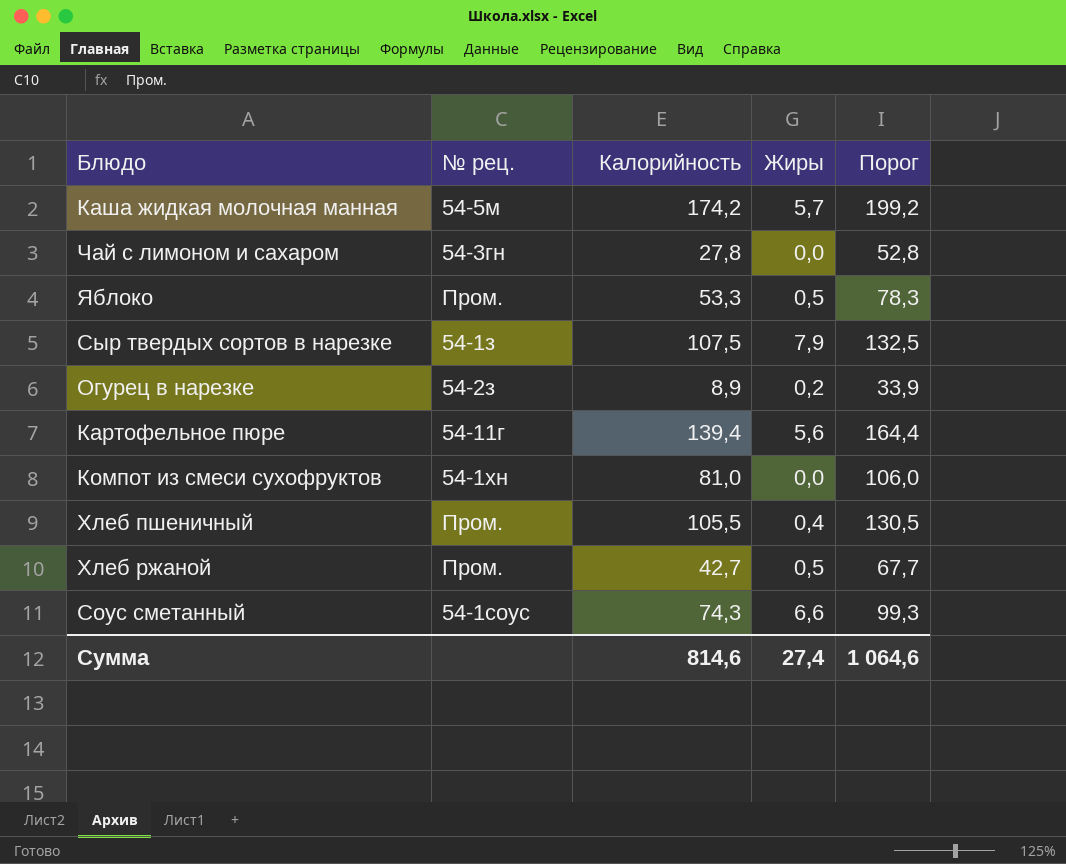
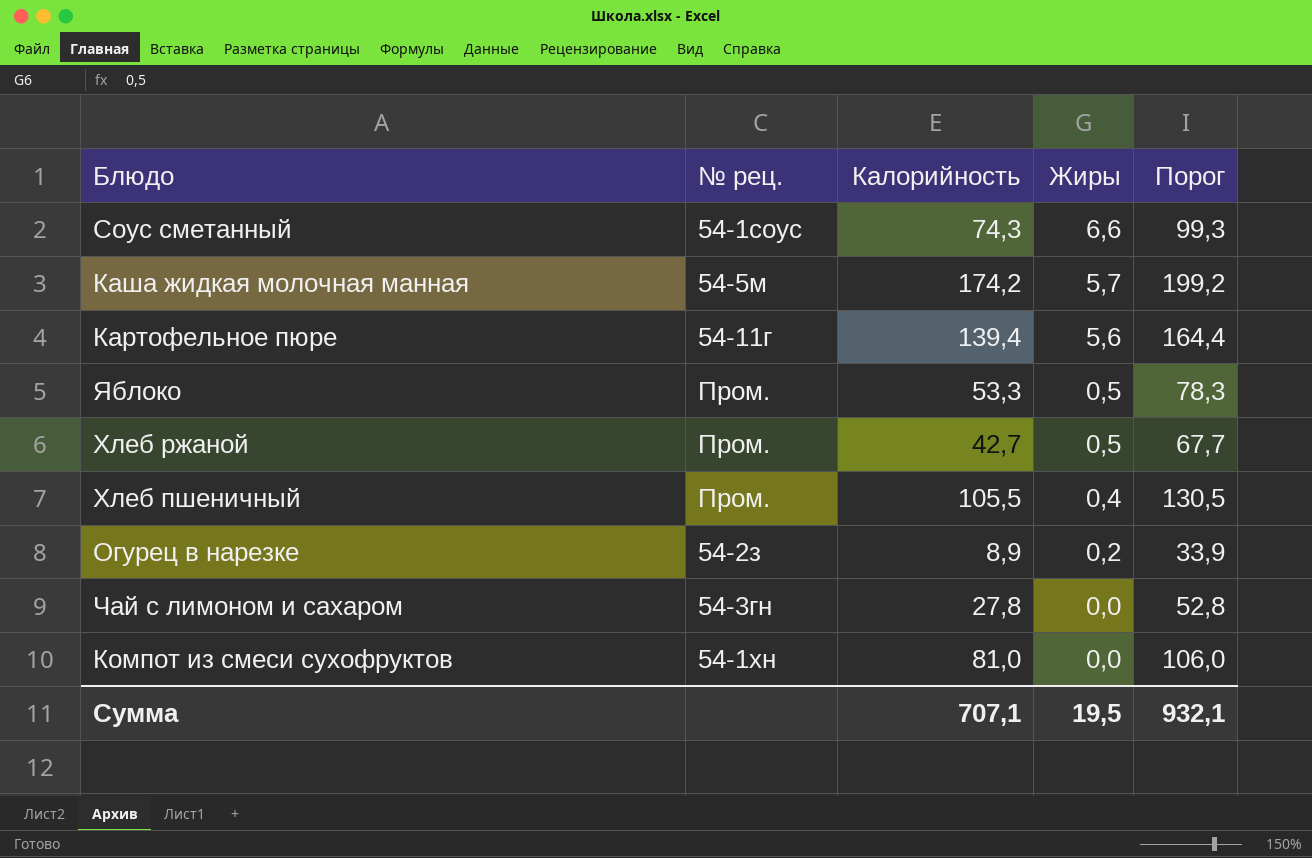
row order: none -> Жиры descending
row Сыр твердых сортов в нарезке: 54-1з | 107,5 | 7,9 | 132,5 -> none
Сумма | Калорийность: 814,6 -> 707,1
Сумма | Жиры: 27,4 -> 19,5
Сумма | Порог: 1 064,6 -> 932,1

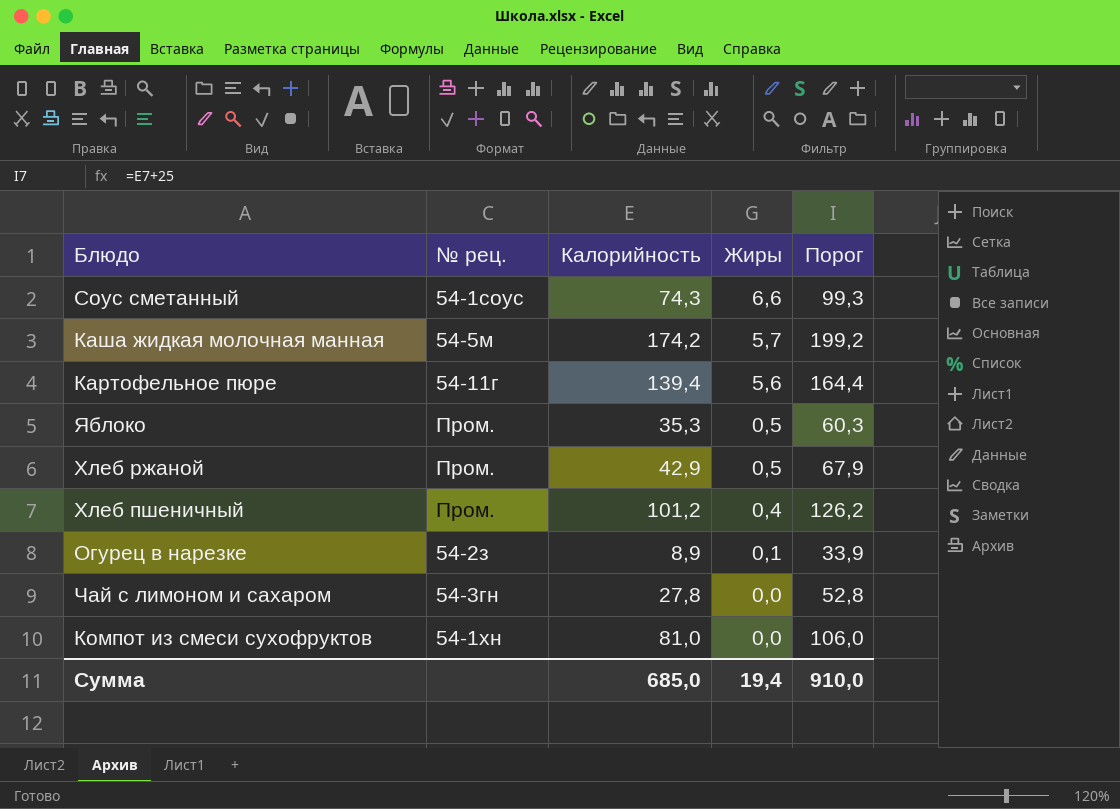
Яблоко | Калорийность: 53,3 -> 35,3
Яблоко | Порог: 78,3 -> 60,3
Хлеб ржаной | Калорийность: 42,7 -> 42,9
Хлеб ржаной | Порог: 67,7 -> 67,9
Хлеб пшеничный | Калорийность: 105,5 -> 101,2
Хлеб пшеничный | Порог: 130,5 -> 126,2
Огурец в нарезке | Жиры: 0,2 -> 0,1
Сумма | Калорийность: 707,1 -> 685,0
Сумма | Жиры: 19,5 -> 19,4
Сумма | Порог: 932,1 -> 910,0

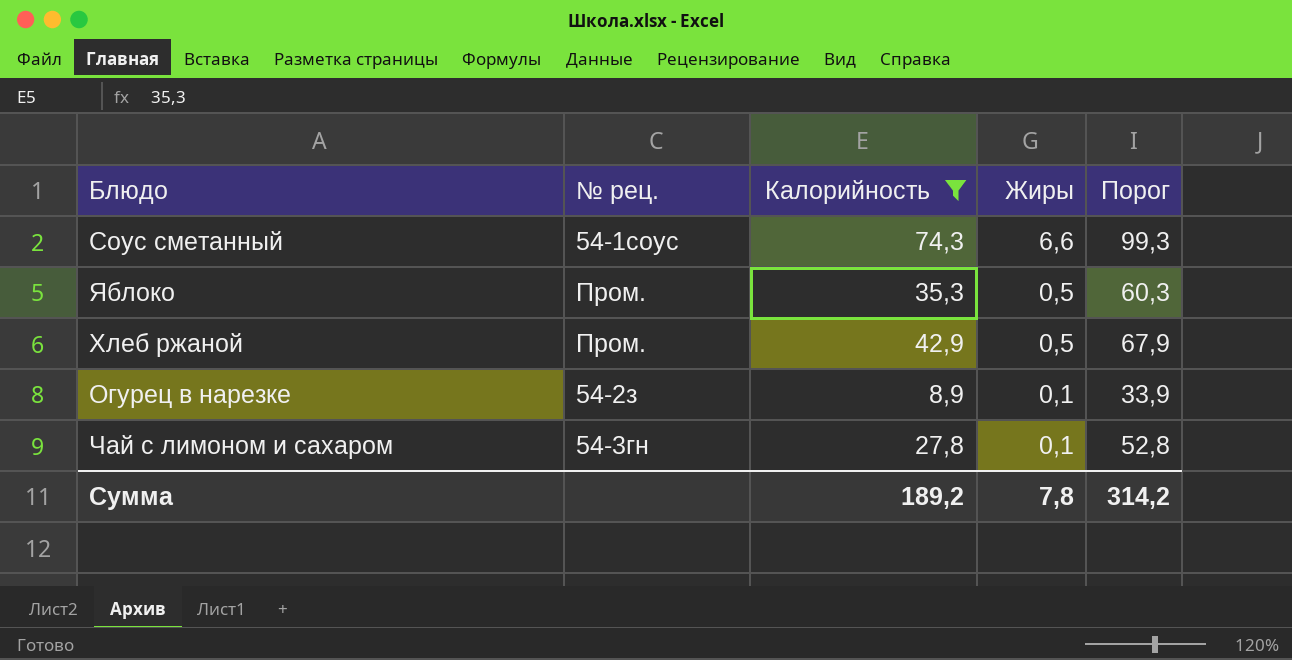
filter: none -> Калорийность <= 74,3
Чай с лимоном и сахаром | Жиры: 0,0 -> 0,1
Сумма | Калорийность: 685,0 -> 189,2
Сумма | Жиры: 19,4 -> 7,8
Сумма | Порог: 910,0 -> 314,2

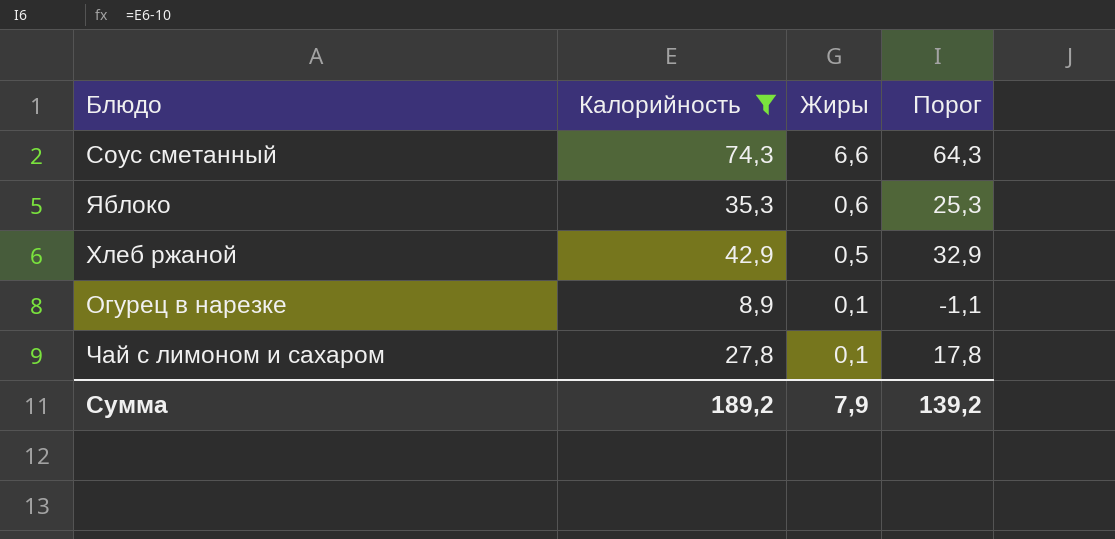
column № рец. | position: 2 -> none
column Порог | formula: [Калорийность] + 25 -> [Калорийность] - 10
Яблоко | Жиры: 0,5 -> 0,6
Сумма | Жиры: 7,8 -> 7,9
Сумма | Порог: 314,2 -> 139,2

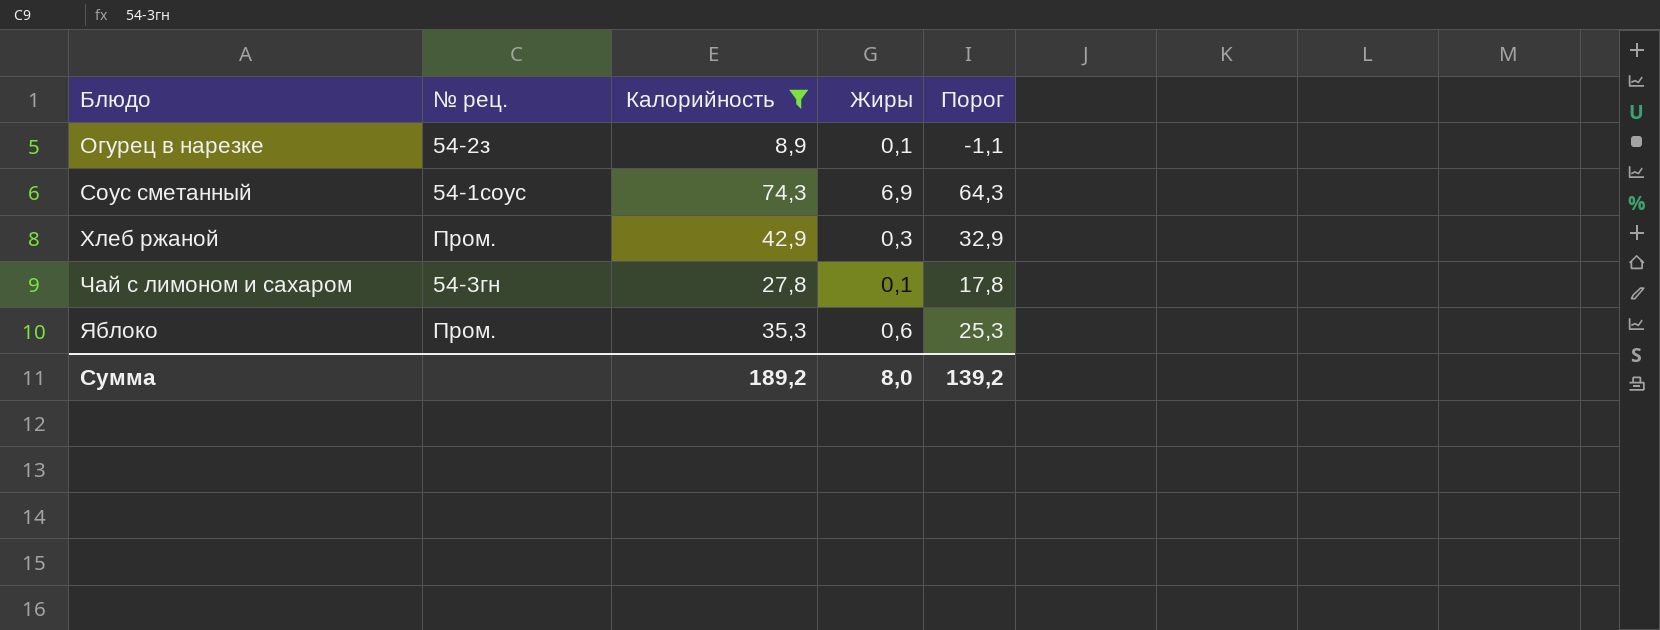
row order: Жиры descending -> Блюдо ascending
column № рец. | position: none -> 2
Соус сметанный | Жиры: 6,6 -> 6,9
Хлеб ржаной | Жиры: 0,5 -> 0,3
Сумма | Жиры: 7,9 -> 8,0

